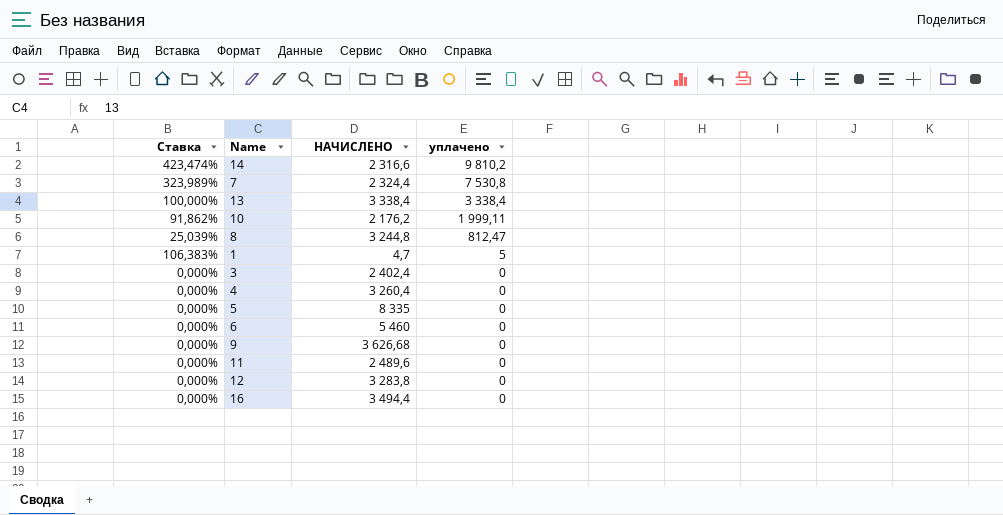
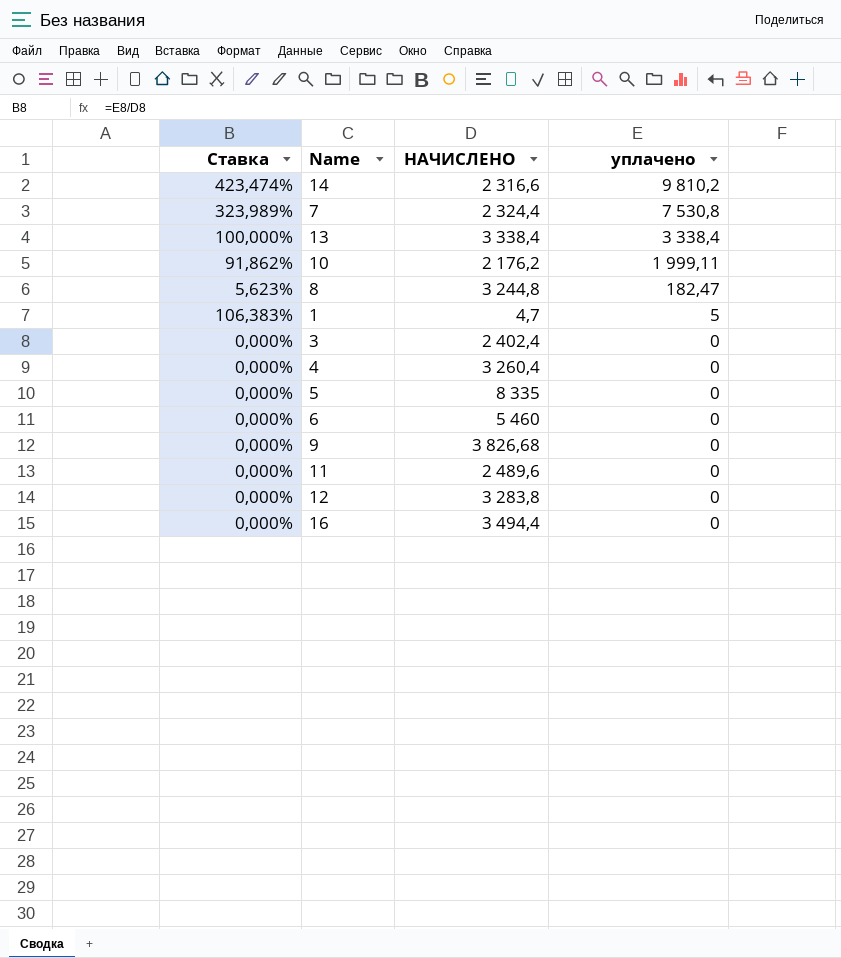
8 | Ставка: 25,039% -> 5,623%
8 | уплачено: 812,47 -> 182,47
9 | НАЧИСЛЕНО: 3 626,68 -> 3 826,68

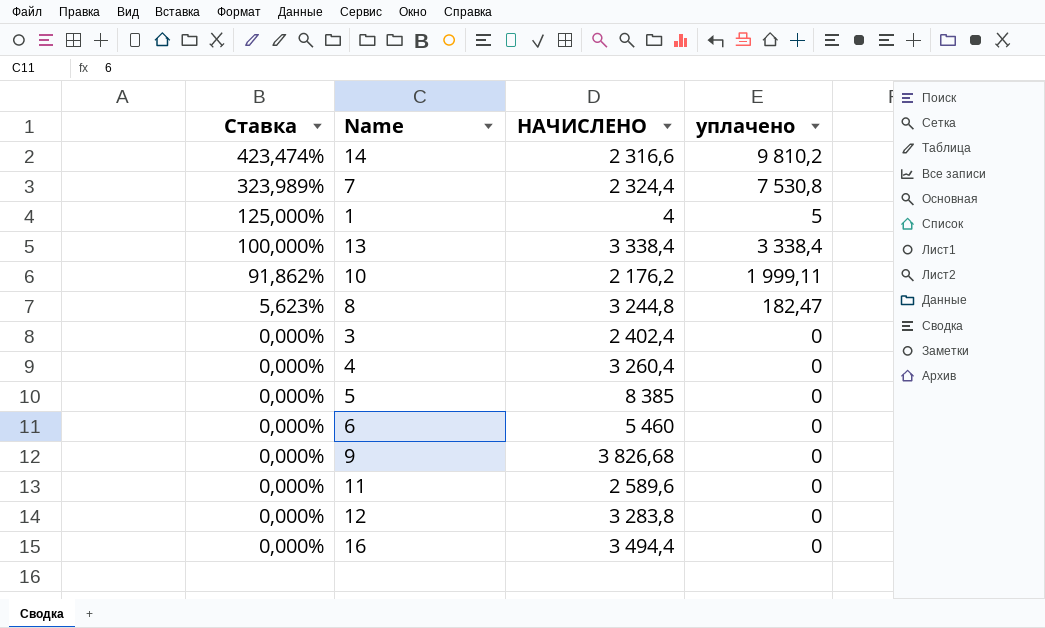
row order: уплачено descending -> Ставка descending
1 | Ставка: 106,383% -> 125,000%
1 | НАЧИСЛЕНО: 4,7 -> 4
5 | НАЧИСЛЕНО: 8 335 -> 8 385
11 | НАЧИСЛЕНО: 2 489,6 -> 2 589,6

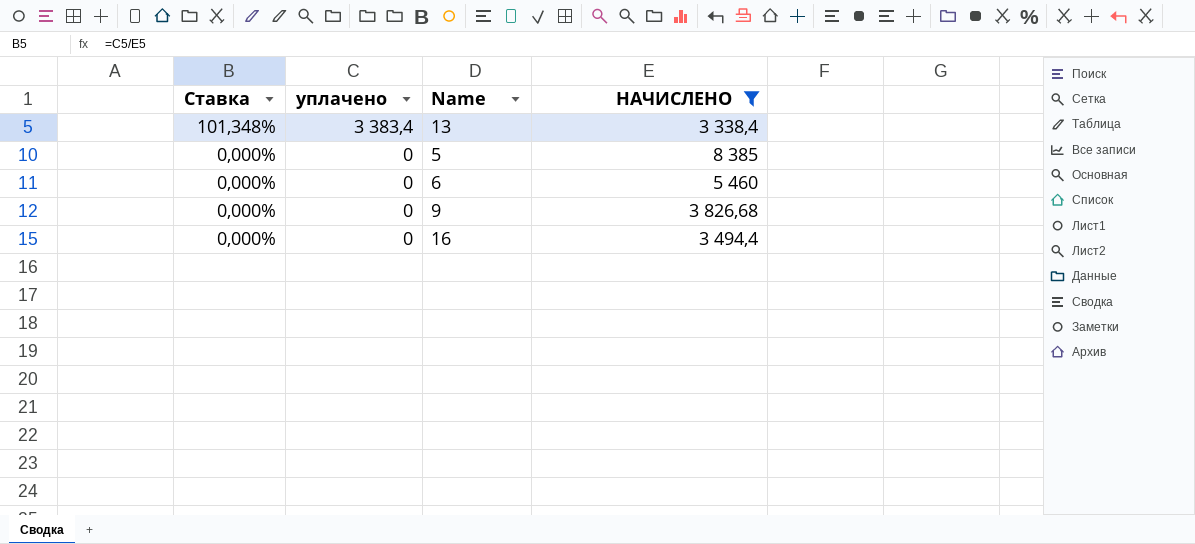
filter: none -> НАЧИСЛЕНО >= 3 338,4
column уплачено | position: 4 -> 2
13 | Ставка: 100,000% -> 101,348%
13 | уплачено: 3 338,4 -> 3 383,4

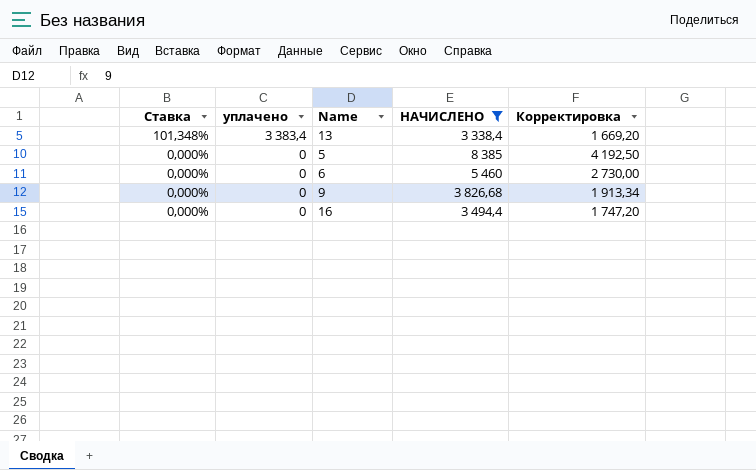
column Корректировка | formula: none -> [НАЧИСЛЕНО] * 0,5

